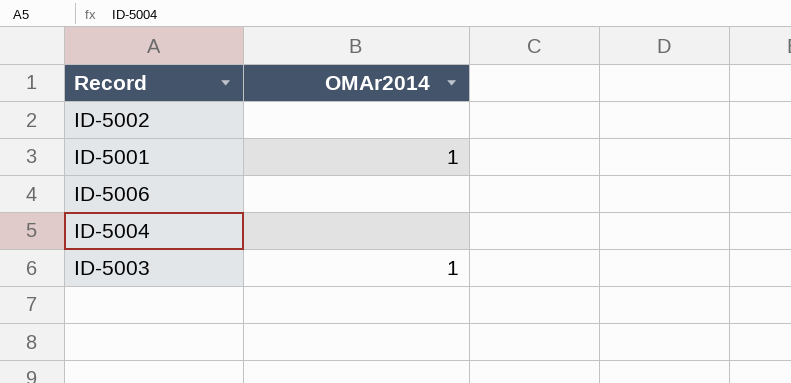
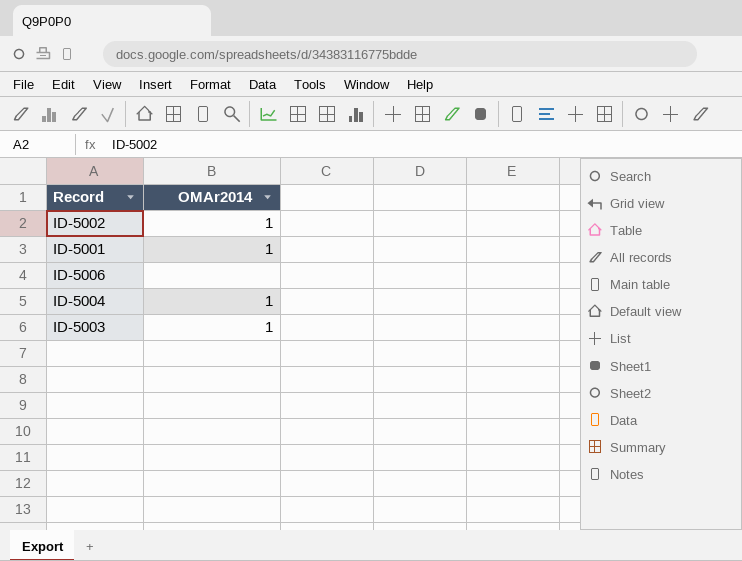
ID-5002 | OMAr2014: none -> 1
ID-5004 | OMAr2014: none -> 1

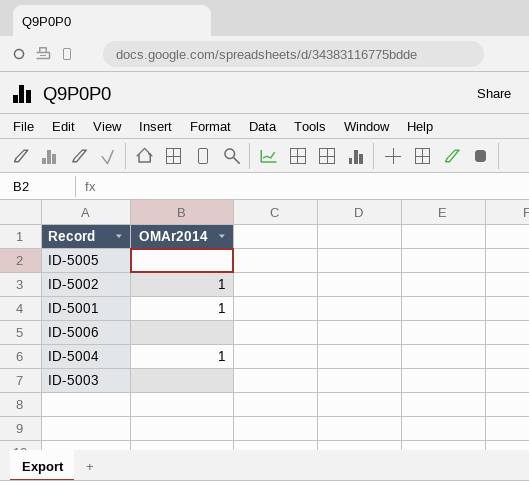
row ID-5005: none -> none
ID-5003 | OMAr2014: 1 -> none

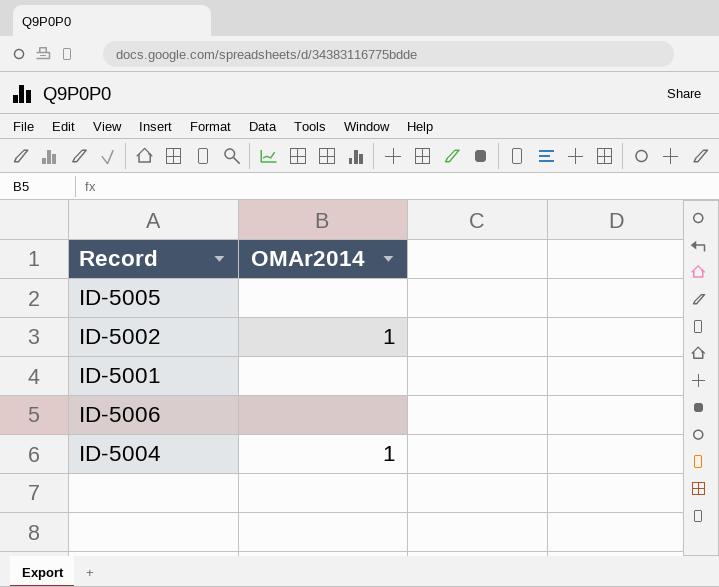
row ID-5003: none -> none
ID-5001 | OMAr2014: 1 -> none

